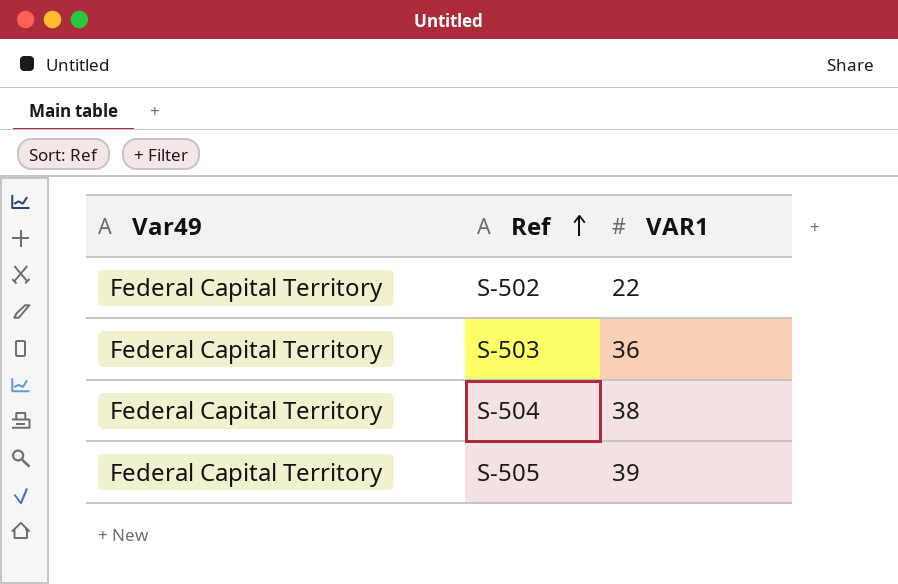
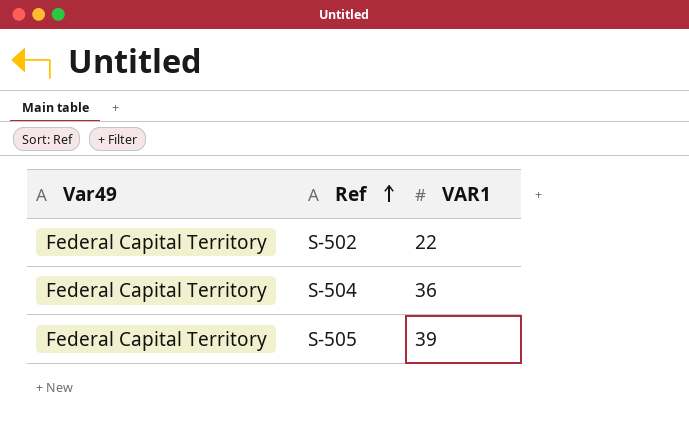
row S-503: Federal Capital Territory | 36 -> none
S-504 | VAR1: 38 -> 36

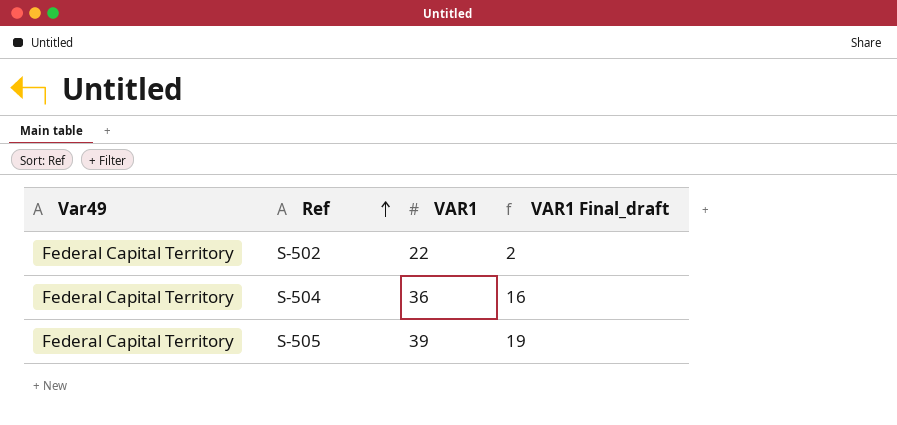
column VAR1 Final_draft | formula: none -> [VAR1] - 20

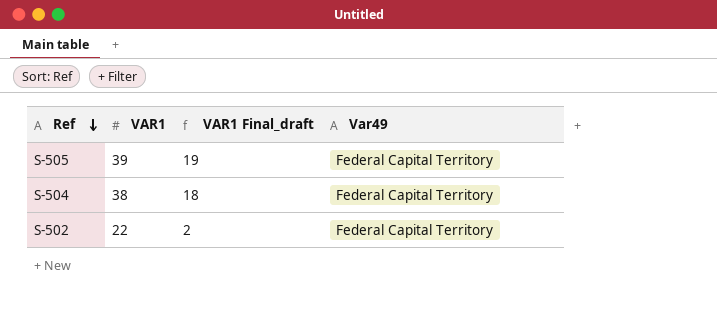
row order: Ref ascending -> Ref descending
column Var49 | position: 1 -> 4
S-504 | VAR1: 36 -> 38
S-504 | VAR1 Final_draft: 16 -> 18

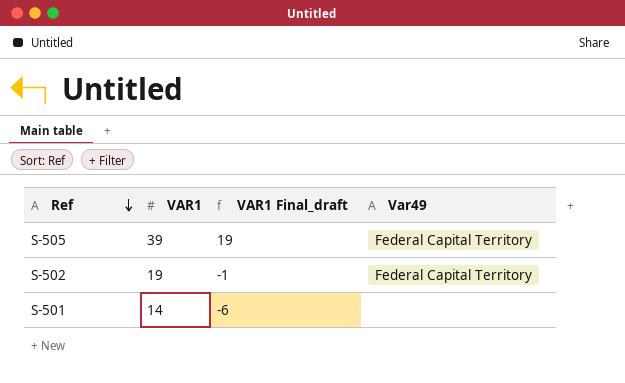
row S-504: 38 | 18 | Federal Capital Territory -> none
S-502 | VAR1: 22 -> 19
S-502 | VAR1 Final_draft: 2 -> -1
row S-501: none -> 14 | -6 | none

